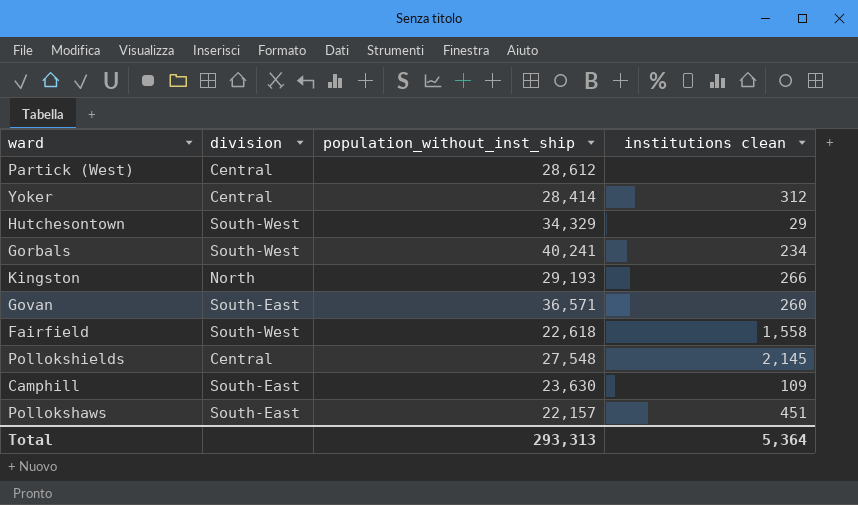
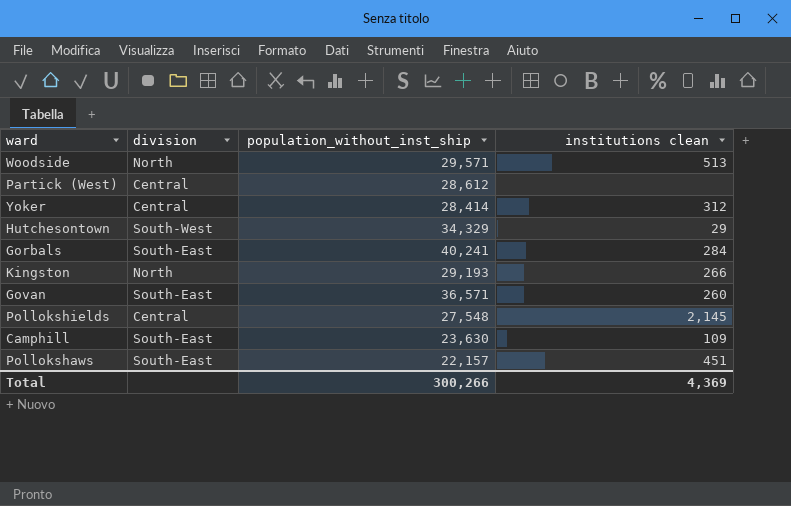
row Fairfield: South-West | 22,618 | 1,558 -> none
row Woodside: none -> North | 29,571 | 513
Gorbals | division: South-West -> South-East
Gorbals | institutions clean: 234 -> 284
Total | population_without_inst_ship: 293,313 -> 300,266
Total | institutions clean: 5,364 -> 4,369

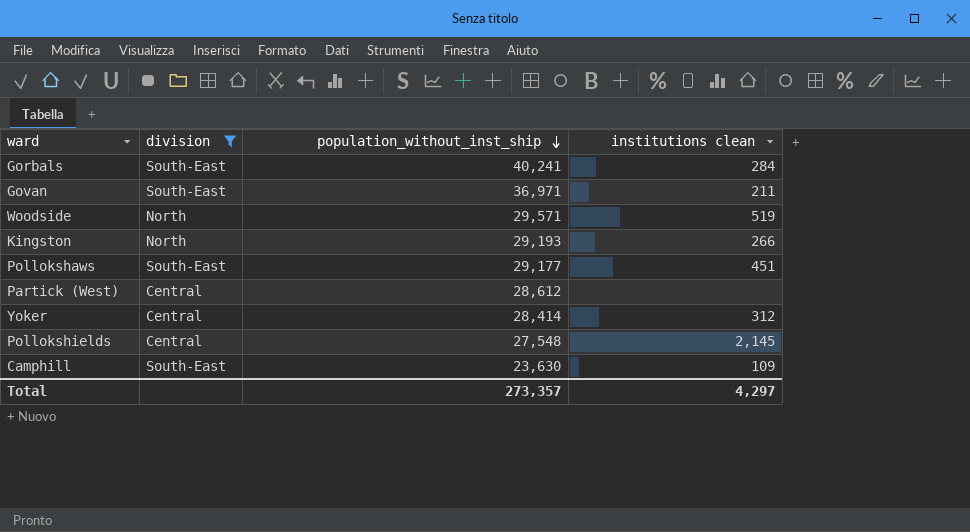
filter: none -> division != South-West
row order: none -> population_without_inst_ship descending
Govan | population_without_inst_ship: 36,571 -> 36,971
Govan | institutions clean: 260 -> 211
Woodside | institutions clean: 513 -> 519
Pollokshaws | population_without_inst_ship: 22,157 -> 29,177
Total | population_without_inst_ship: 300,266 -> 273,357
Total | institutions clean: 4,369 -> 4,297

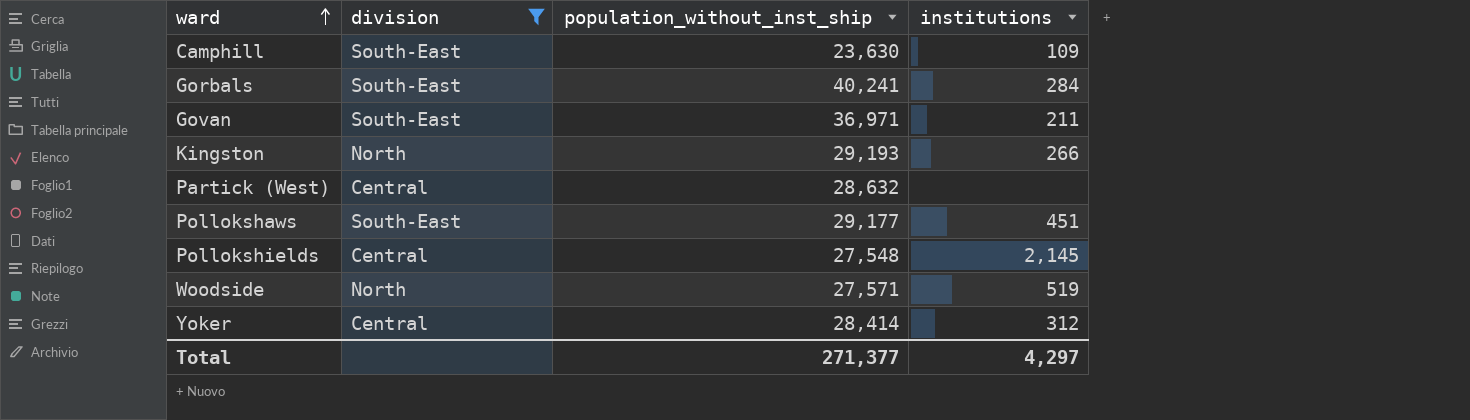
row order: population_without_inst_ship descending -> ward ascending
column name: institutions clean -> institutions
Partick (West) | population_without_inst_ship: 28,612 -> 28,632
Woodside | population_without_inst_ship: 29,571 -> 27,571
Total | population_without_inst_ship: 273,357 -> 271,377

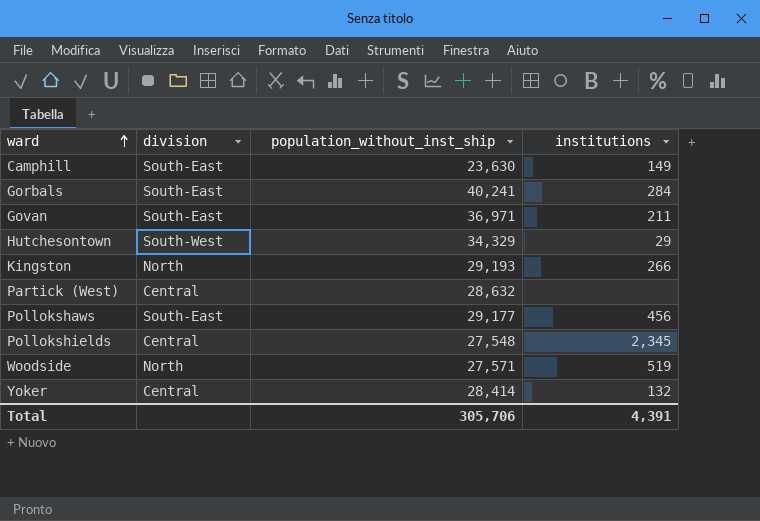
filter: division != South-West -> none
Camphill | institutions: 109 -> 149
Pollokshaws | institutions: 451 -> 456
Pollokshields | institutions: 2,145 -> 2,345
Yoker | institutions: 312 -> 132
Total | population_without_inst_ship: 271,377 -> 305,706
Total | institutions: 4,297 -> 4,391

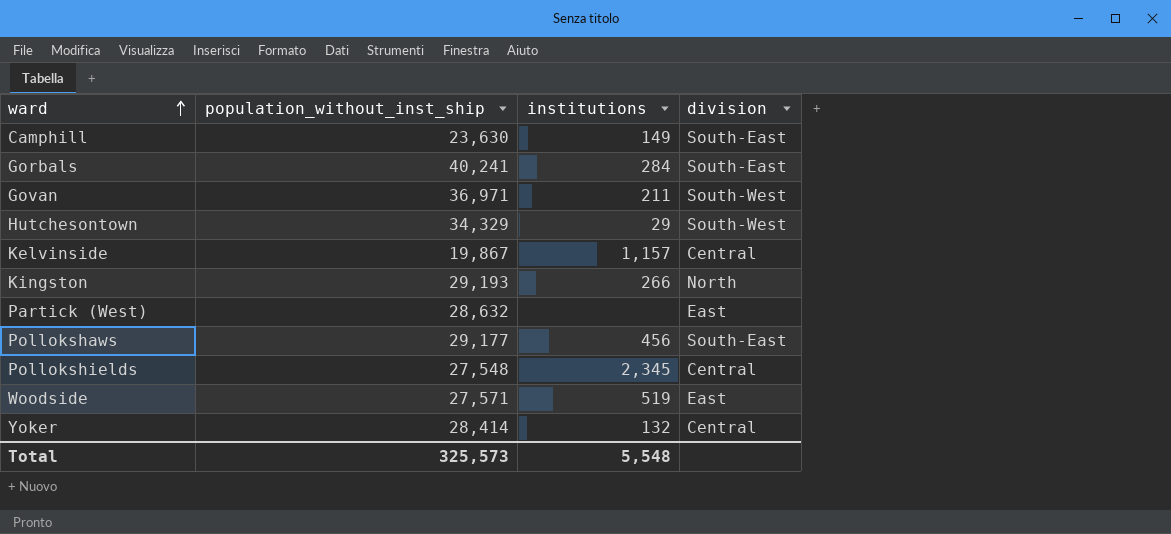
column division | position: 2 -> 4
Govan | division: South-East -> South-West
row Kelvinside: none -> 19,867 | 1,157 | Central
Partick (West) | division: Central -> East
Woodside | division: North -> East
Total | population_without_inst_ship: 305,706 -> 325,573
Total | institutions: 4,391 -> 5,548

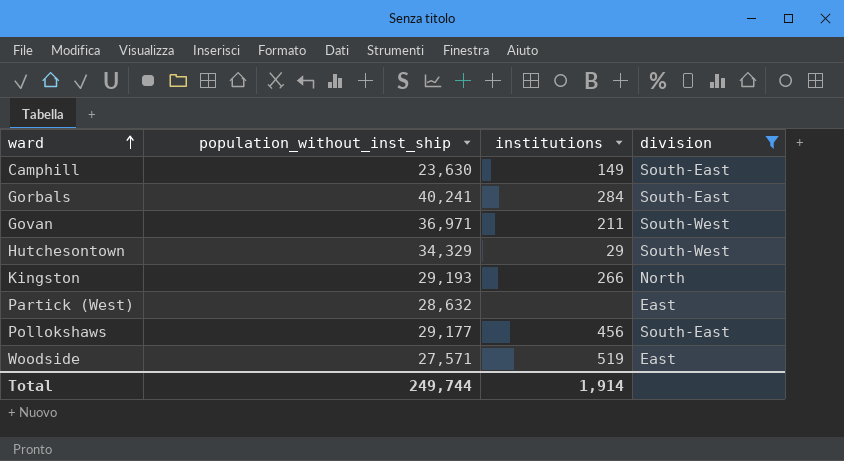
filter: none -> division != Central
Total | population_without_inst_ship: 325,573 -> 249,744
Total | institutions: 5,548 -> 1,914

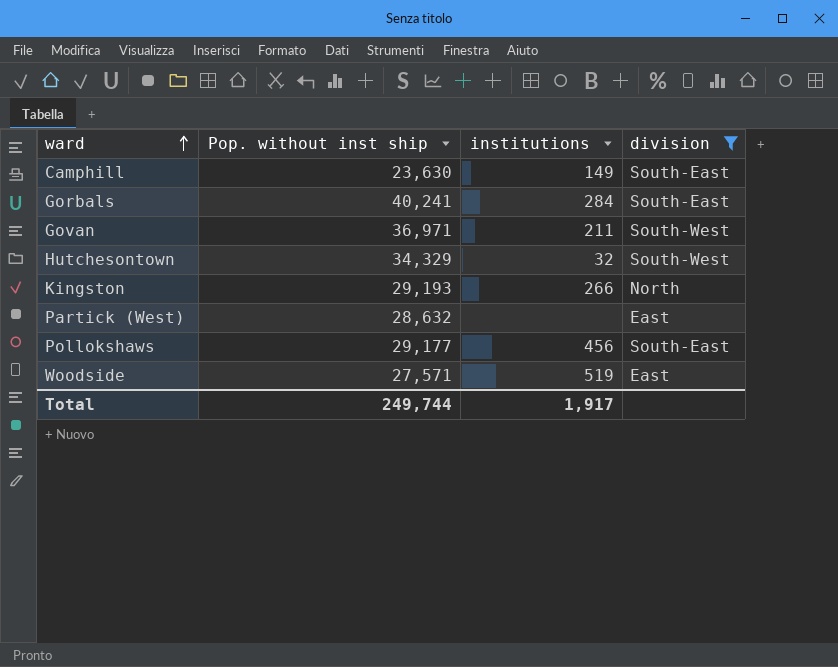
column name: population_without_inst_ship -> Pop. without inst ship
Hutchesontown | institutions: 29 -> 32
Total | institutions: 1,914 -> 1,917

